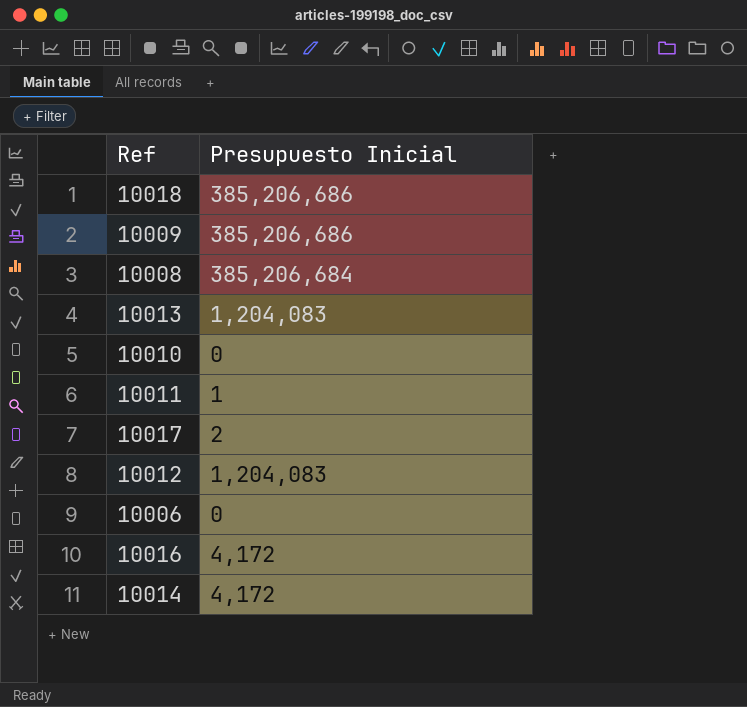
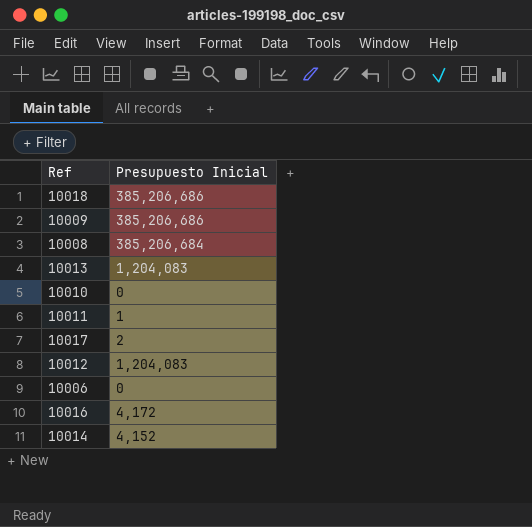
10014 | Presupuesto Inicial: 4,172 -> 4,152

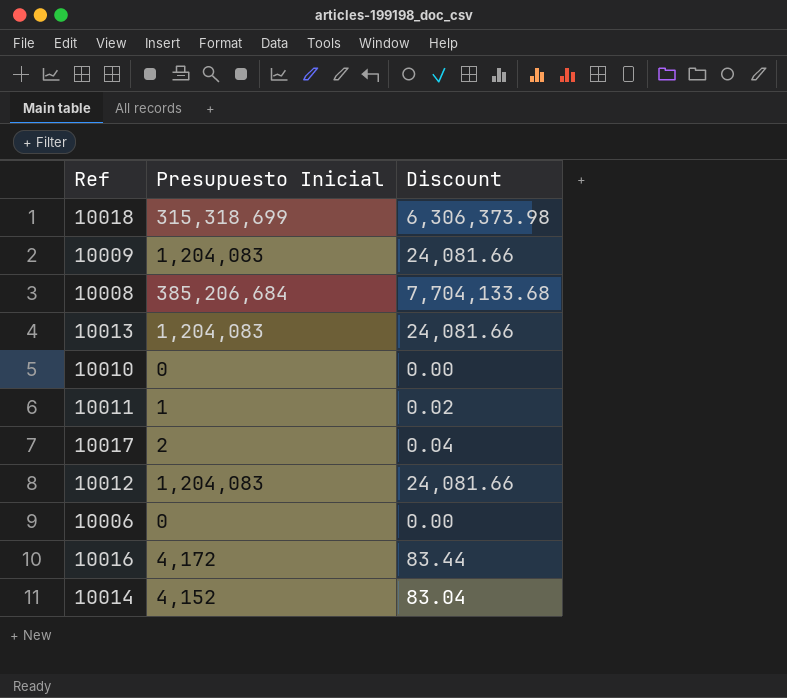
column Discount | formula: none -> [Presupuesto Inicial] * 0.02
10018 | Presupuesto Inicial: 385,206,686 -> 315,318,699
10009 | Presupuesto Inicial: 385,206,686 -> 1,204,083

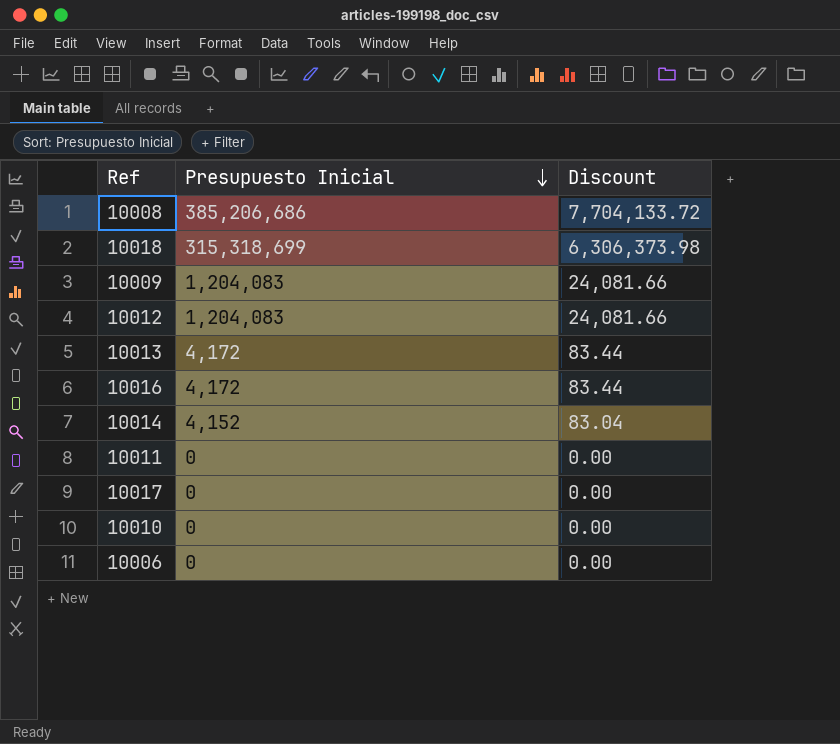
row order: none -> Presupuesto Inicial descending
10008 | Presupuesto Inicial: 385,206,684 -> 385,206,686
10008 | Discount: 7,704,133.68 -> 7,704,133.72
10013 | Presupuesto Inicial: 1,204,083 -> 4,172
10013 | Discount: 24,081.66 -> 83.44
10011 | Presupuesto Inicial: 1 -> 0
10011 | Discount: 0.02 -> 0.00
10017 | Presupuesto Inicial: 2 -> 0
10017 | Discount: 0.04 -> 0.00

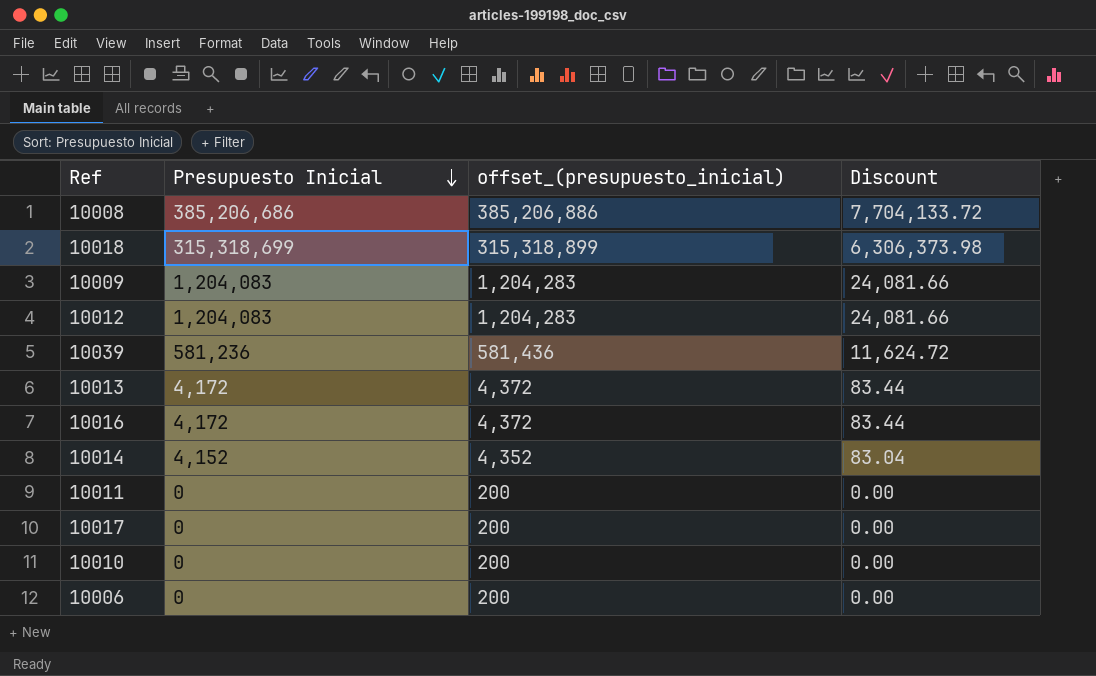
column offset_(presupuesto_inicial) | formula: none -> [Presupuesto Inicial] + 200
row 10039: none -> 581,236 | 581,436 | 11,624.72

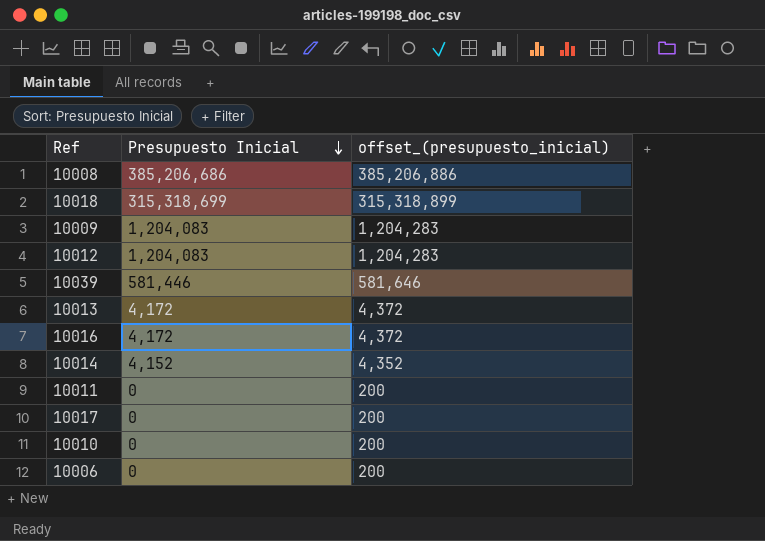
column Discount | formula: [Presupuesto Inicial] * 0.02 -> none
10039 | Presupuesto Inicial: 581,236 -> 581,446
10039 | offset_(presupuesto_inicial): 581,436 -> 581,646

